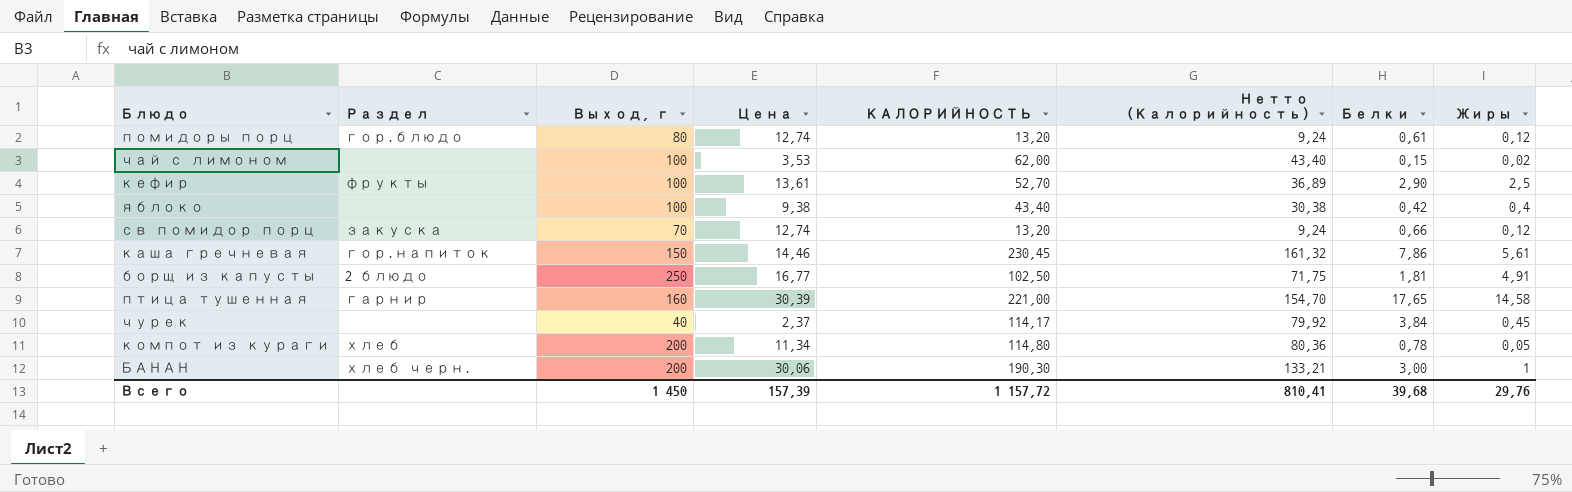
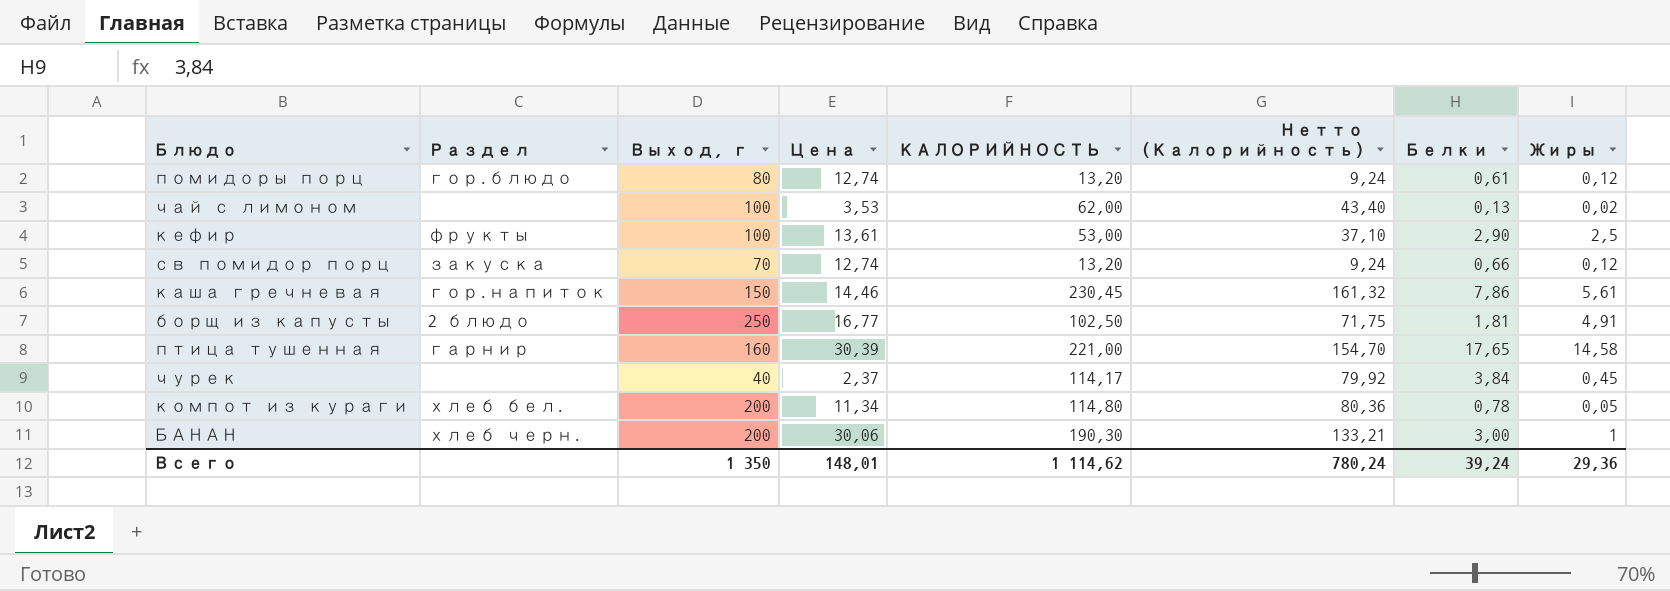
row яблоко: none | 100 | 9,38 | 43,40 | 30,38 | 0,42 | 0,4 -> none
чай с лимоном | Белки: 0,15 -> 0,13
кефир | КАЛОРИЙНОСТЬ: 52,70 -> 53,00
кефир | Нетто (Калорийность): 36,89 -> 37,10
компот из кураги | Раздел: хлеб -> хлеб бел.
Всего | Выход, г: 1 450 -> 1 350
Всего | Цена: 157,39 -> 148,01
Всего | КАЛОРИЙНОСТЬ: 1 157,72 -> 1 114,62
Всего | Нетто (Калорийность): 810,41 -> 780,24
Всего | Белки: 39,68 -> 39,24
Всего | Жиры: 29,76 -> 29,36

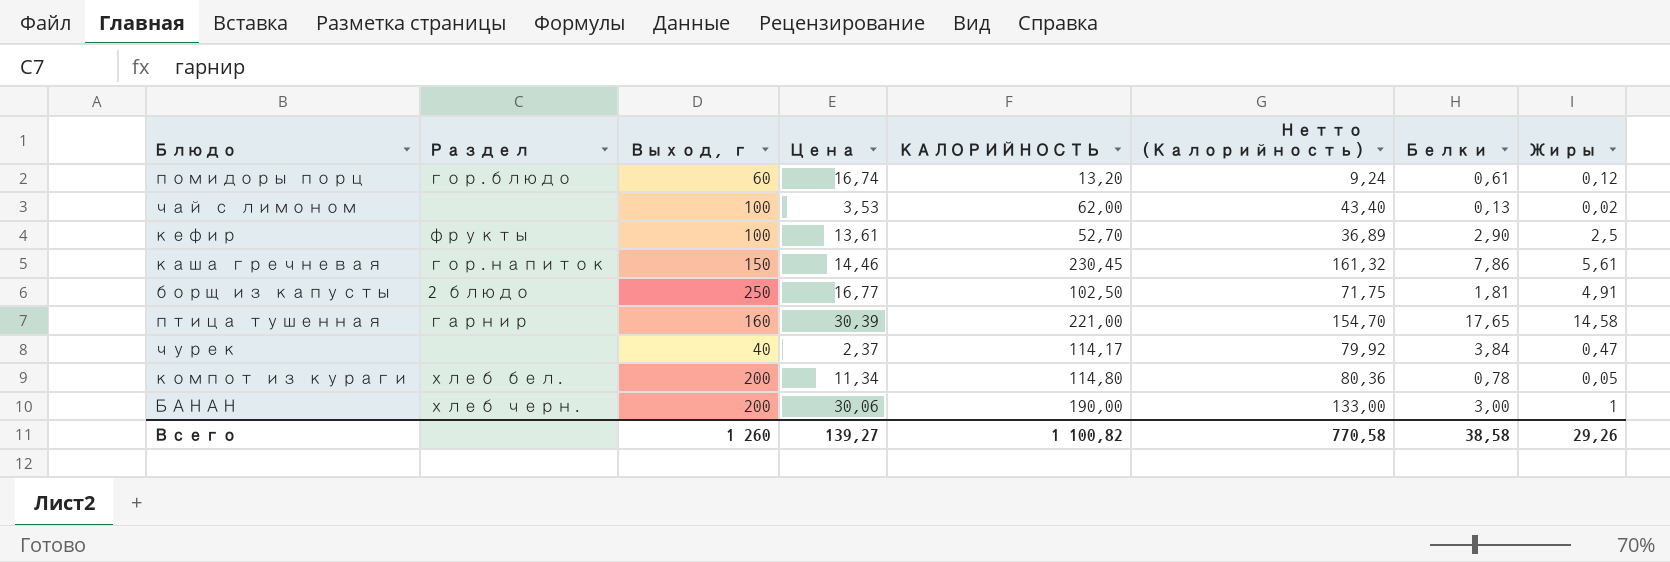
row св помидор порц: закуска | 70 | 12,74 | 13,20 | 9,24 | 0,66 | 0,12 -> none
помидоры порц | Выход, г: 80 -> 60
помидоры порц | Цена: 12,74 -> 16,74
кефир | КАЛОРИЙНОСТЬ: 53,00 -> 52,70
кефир | Нетто (Калорийность): 37,10 -> 36,89
чурек | Жиры: 0,45 -> 0,47
БАНАН | КАЛОРИЙНОСТЬ: 190,30 -> 190,00
БАНАН | Нетто (Калорийность): 133,21 -> 133,00
Всего | Выход, г: 1 350 -> 1 260
Всего | Цена: 148,01 -> 139,27
Всего | КАЛОРИЙНОСТЬ: 1 114,62 -> 1 100,82
Всего | Нетто (Калорийность): 780,24 -> 770,58
Всего | Белки: 39,24 -> 38,58
Всего | Жиры: 29,36 -> 29,26

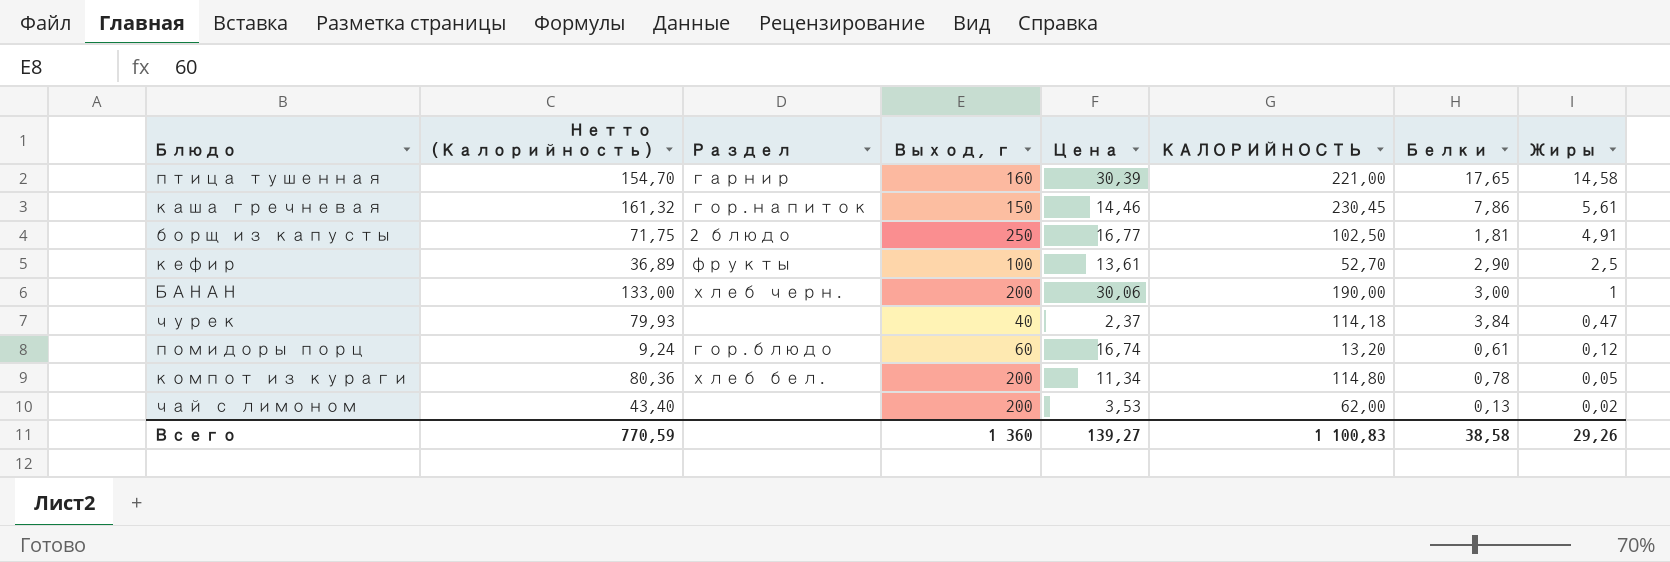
row order: none -> Жиры descending
column Нетто (Калорийность) | position: 6 -> 2
чурек | Нетто (Калорийность): 79,92 -> 79,93
чурек | КАЛОРИЙНОСТЬ: 114,17 -> 114,18
чай с лимоном | Выход, г: 100 -> 200
Всего | Нетто (Калорийность): 770,58 -> 770,59
Всего | Выход, г: 1 260 -> 1 360
Всего | КАЛОРИЙНОСТЬ: 1 100,82 -> 1 100,83

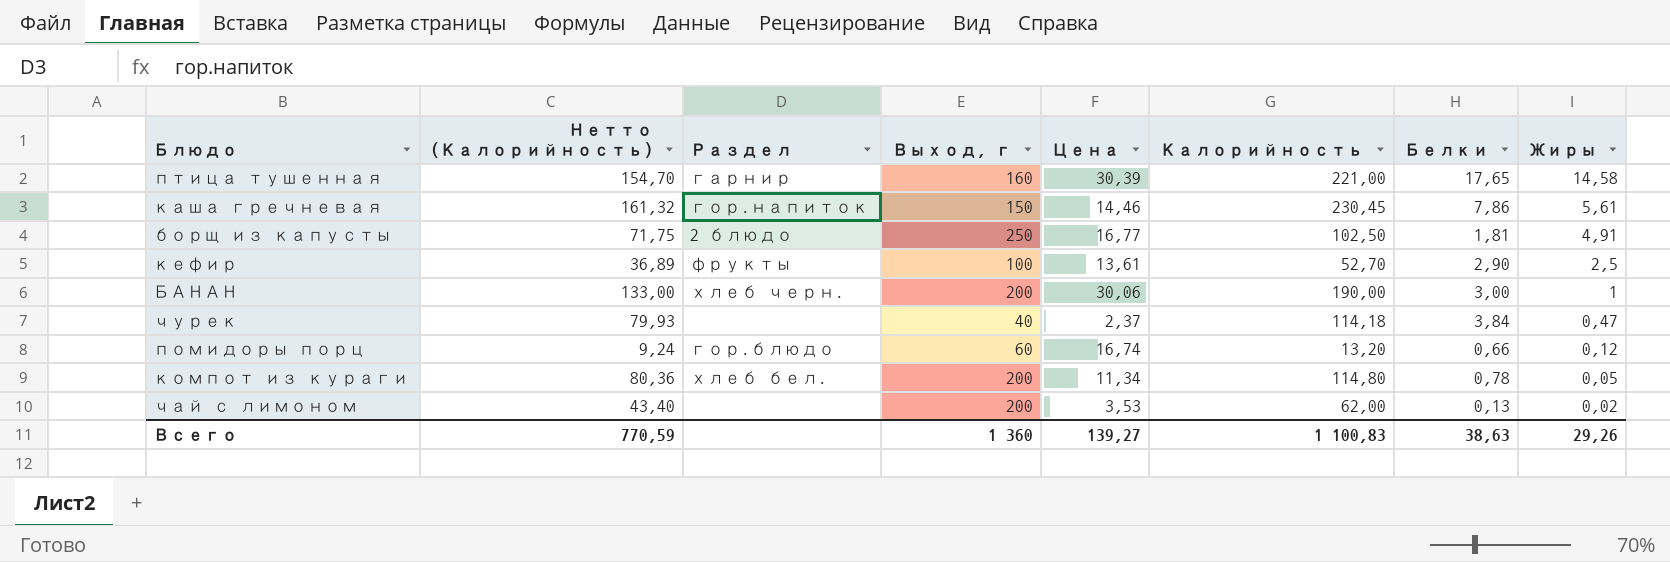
column name: КАЛОРИЙНОСТЬ -> Калорийность
помидоры порц | Белки: 0,61 -> 0,66
Всего | Белки: 38,58 -> 38,63

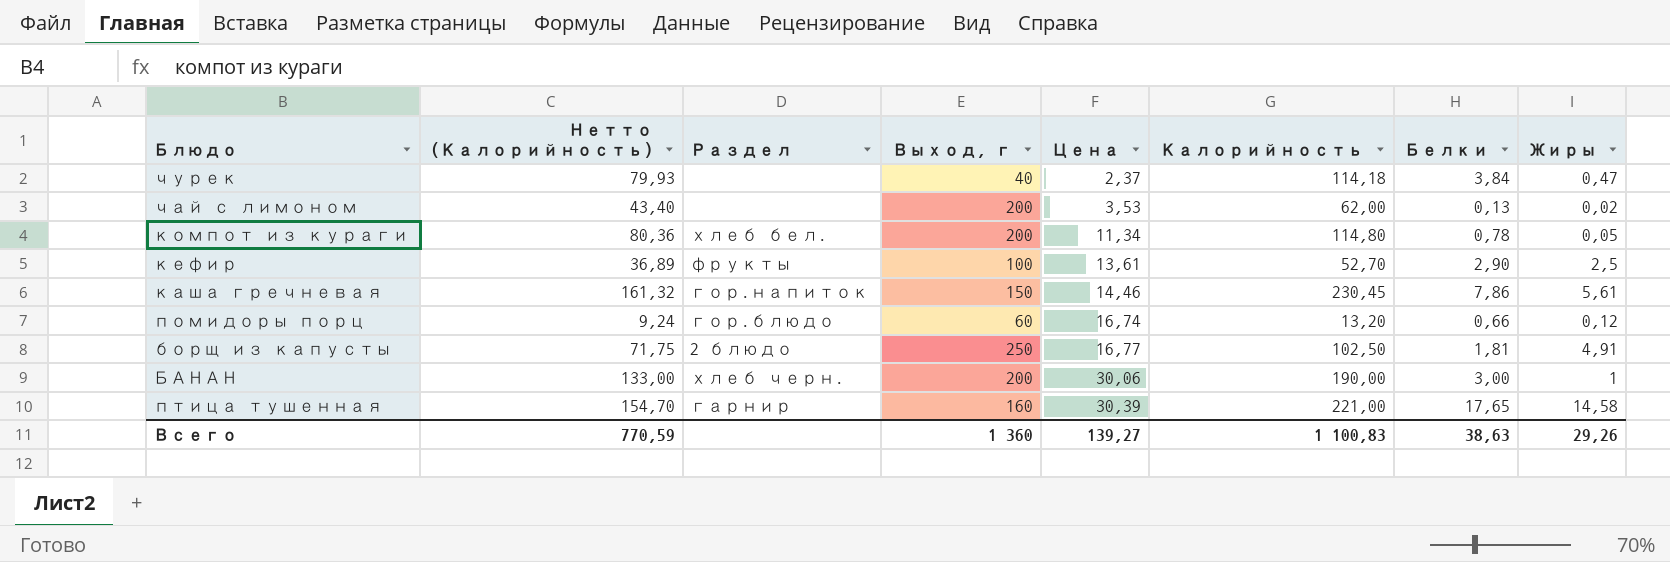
row order: Жиры descending -> Цена ascending

